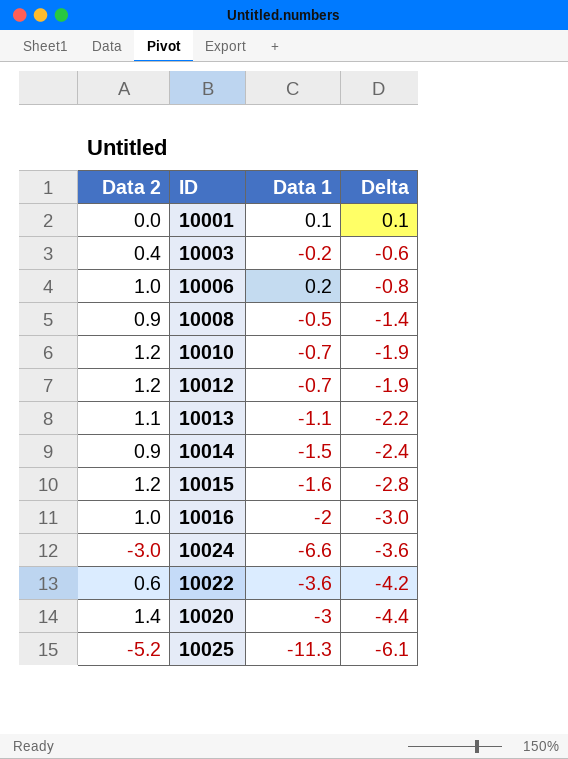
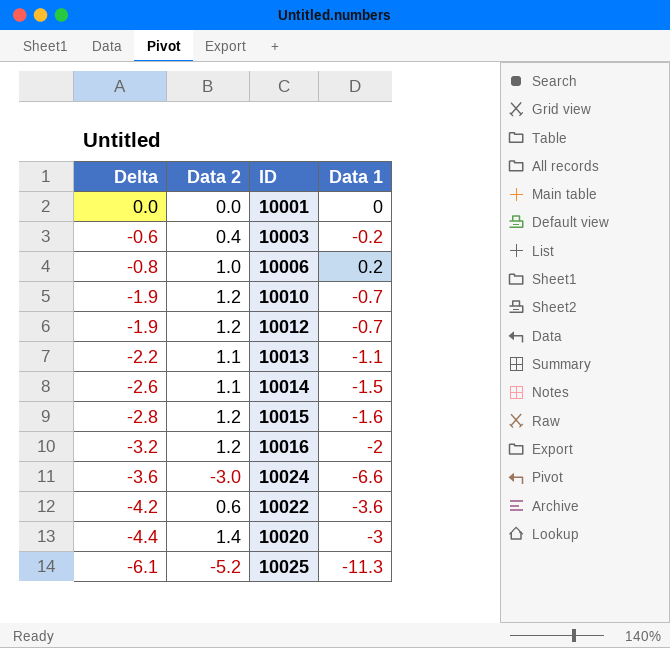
column Delta | position: 4 -> 1
row 10008: 0.9 | -0.5 | -1.4 -> none
10001 | Delta: 0.1 -> 0.0
10001 | Data 1: 0.1 -> 0
10014 | Delta: -2.4 -> -2.6
10014 | Data 2: 0.9 -> 1.1
10016 | Delta: -3.0 -> -3.2
10016 | Data 2: 1.0 -> 1.2

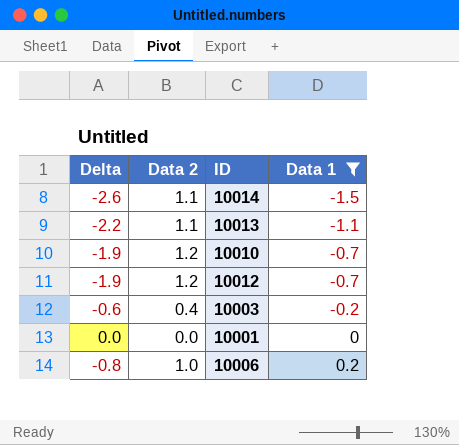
filter: none -> Data 1 >= -1.5
row order: Delta descending -> Data 1 ascending

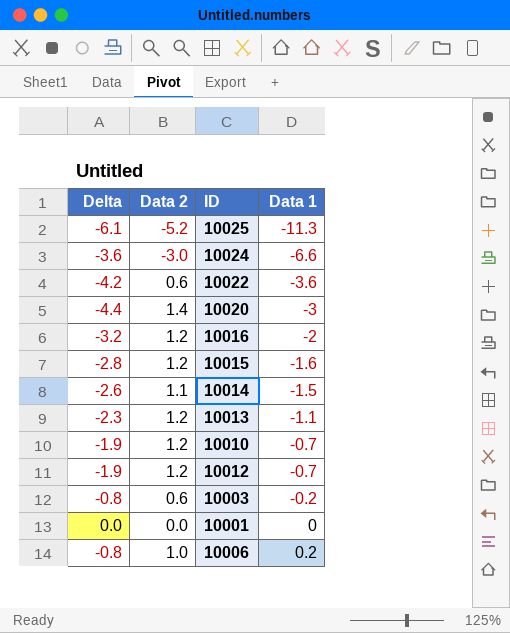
filter: Data 1 >= -1.5 -> none
10013 | Delta: -2.2 -> -2.3
10013 | Data 2: 1.1 -> 1.2
10003 | Delta: -0.6 -> -0.8
10003 | Data 2: 0.4 -> 0.6

